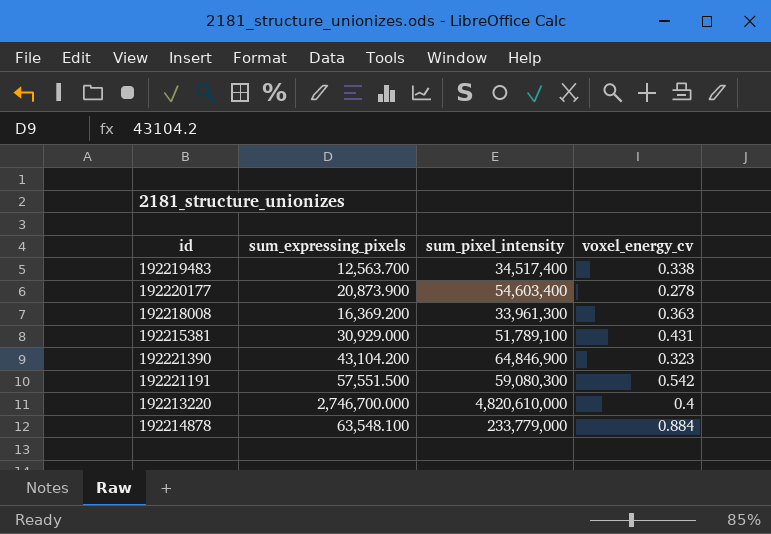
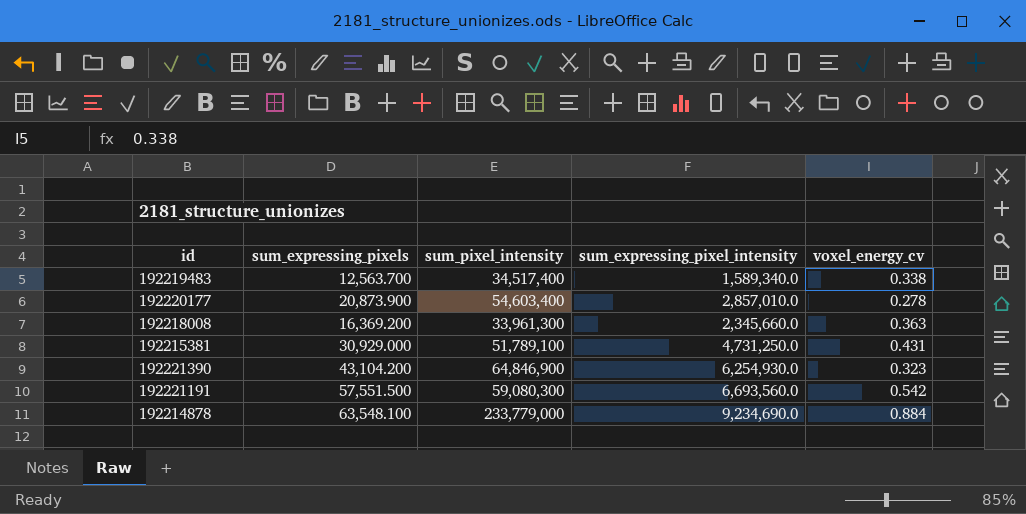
column sum_expressing_pixel_intensity | position: none -> 4
row 192213220: 2,746,700.000 | 4,820,610,000 | 0.4 -> none

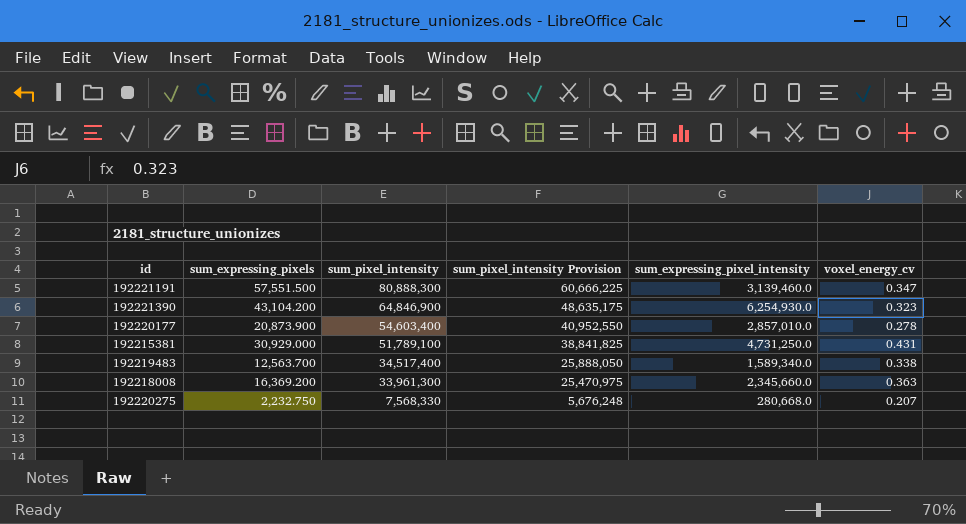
row order: none -> sum_pixel_intensity descending
column sum_pixel_intensity Provision | formula: none -> [sum_pixel_intensity] * 0.75
row 192214878: 63,548.100 | 233,779,000 | 9,234,690.0 | 0.884 -> none
192221191 | sum_pixel_intensity: 59,080,300 -> 80,888,300
192221191 | sum_expressing_pixel_intensity: 6,693,560.0 -> 3,139,460.0
192221191 | voxel_energy_cv: 0.542 -> 0.347
row 192220275: none -> 2,232.750 | 7,568,330 | 5,676,248 | 280,668.0 | 0.207

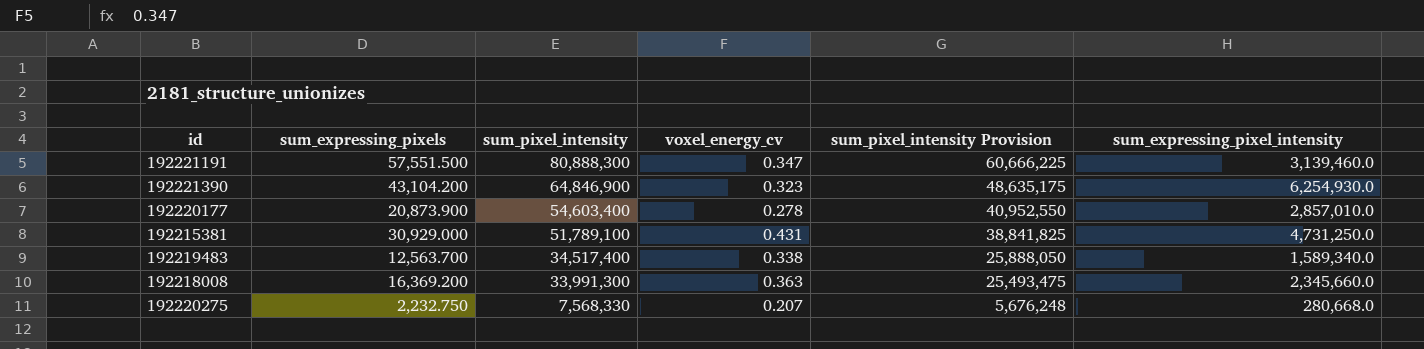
column voxel_energy_cv | position: 6 -> 4
192218008 | sum_pixel_intensity: 33,961,300 -> 33,991,300
192218008 | sum_pixel_intensity Provision: 25,470,975 -> 25,493,475

